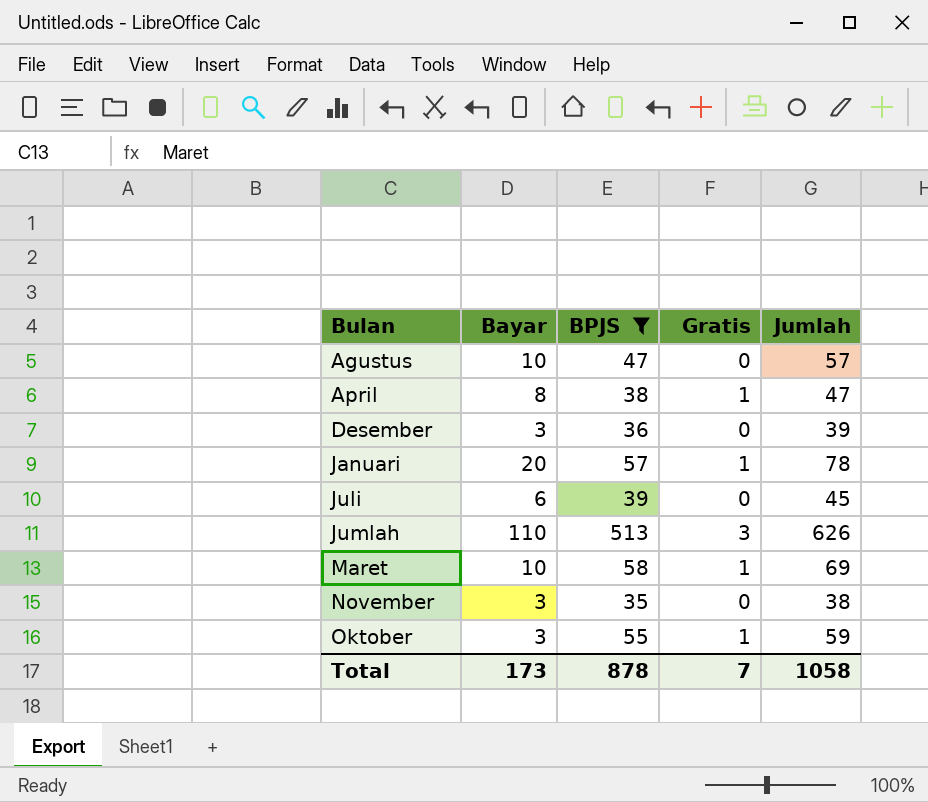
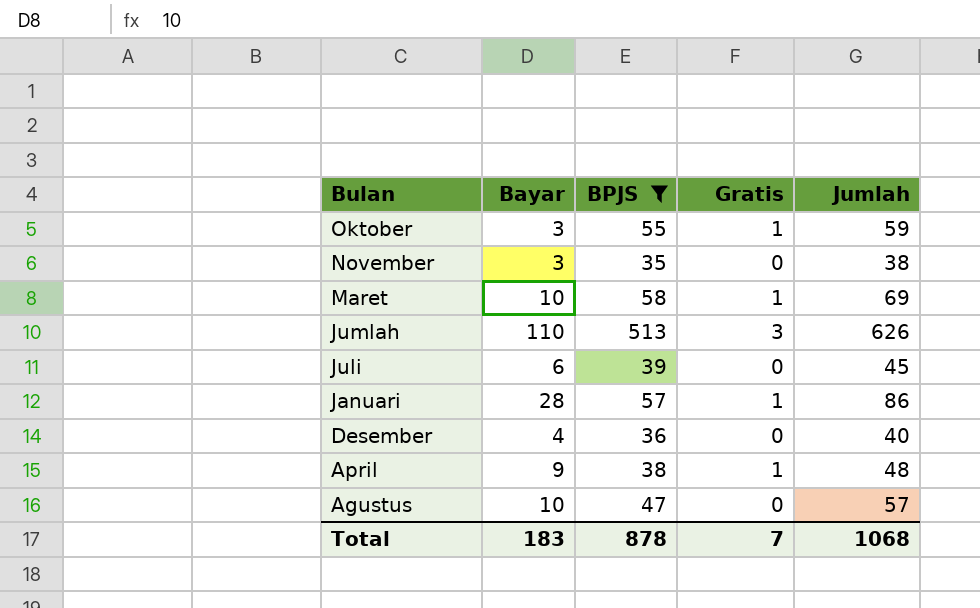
row order: Bulan ascending -> Bulan descending
Januari | Bayar: 20 -> 28
Januari | Jumlah: 78 -> 86
Desember | Bayar: 3 -> 4
Desember | Jumlah: 39 -> 40
April | Bayar: 8 -> 9
April | Jumlah: 47 -> 48
Total | Bayar: 173 -> 183
Total | Jumlah: 1058 -> 1068

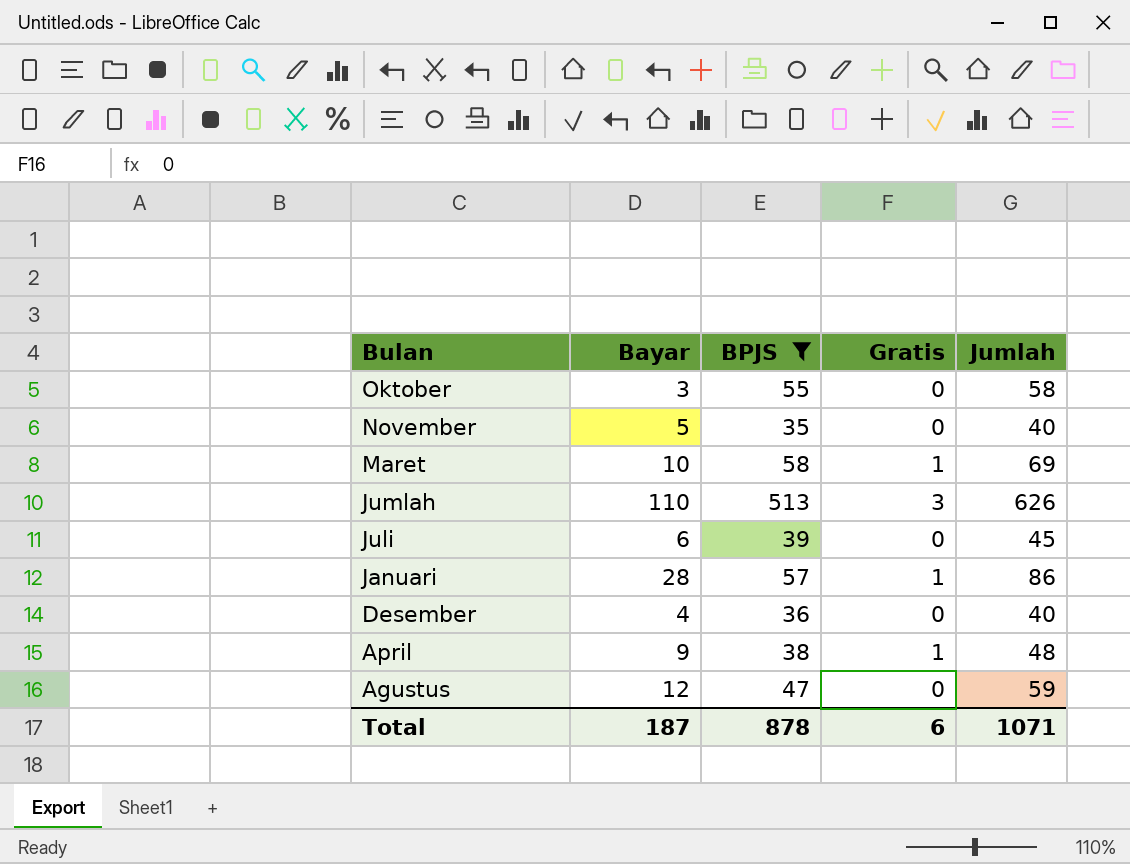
Oktober | Gratis: 1 -> 0
Oktober | Jumlah: 59 -> 58
November | Bayar: 3 -> 5
November | Jumlah: 38 -> 40
Agustus | Bayar: 10 -> 12
Agustus | Jumlah: 57 -> 59
Total | Bayar: 183 -> 187
Total | Gratis: 7 -> 6
Total | Jumlah: 1068 -> 1071

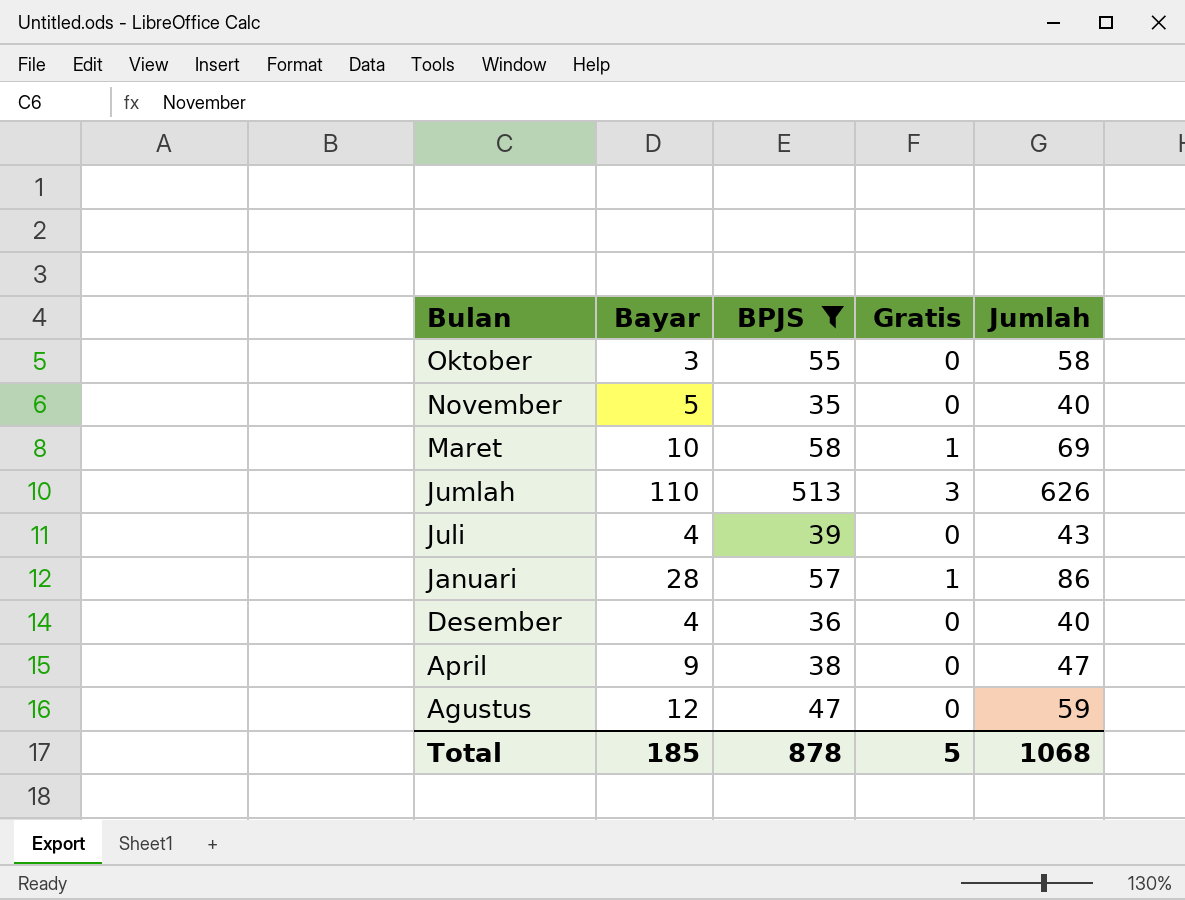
Juli | Bayar: 6 -> 4
Juli | Jumlah: 45 -> 43
April | Gratis: 1 -> 0
April | Jumlah: 48 -> 47
Total | Bayar: 187 -> 185
Total | Gratis: 6 -> 5
Total | Jumlah: 1071 -> 1068

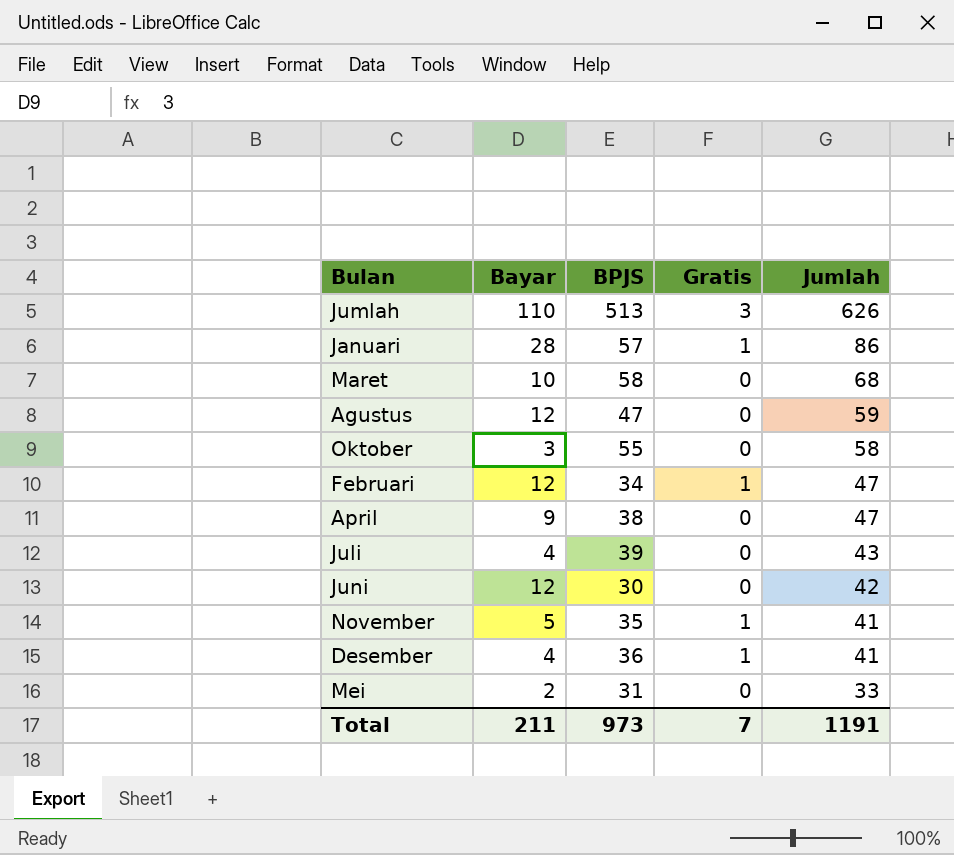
filter: BPJS >= 35 -> none
row order: Bulan descending -> Jumlah descending
Maret | Gratis: 1 -> 0
Maret | Jumlah: 69 -> 68
November | Gratis: 0 -> 1
November | Jumlah: 40 -> 41
Desember | Gratis: 0 -> 1
Desember | Jumlah: 40 -> 41
Total | Bayar: 185 -> 211
Total | BPJS: 878 -> 973
Total | Gratis: 5 -> 7
Total | Jumlah: 1068 -> 1191

